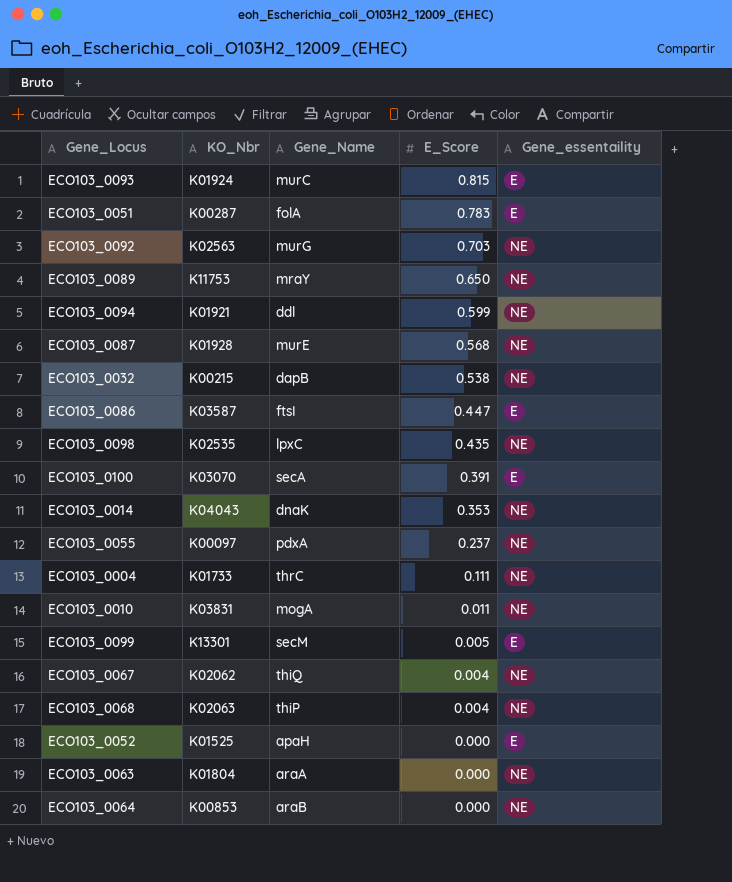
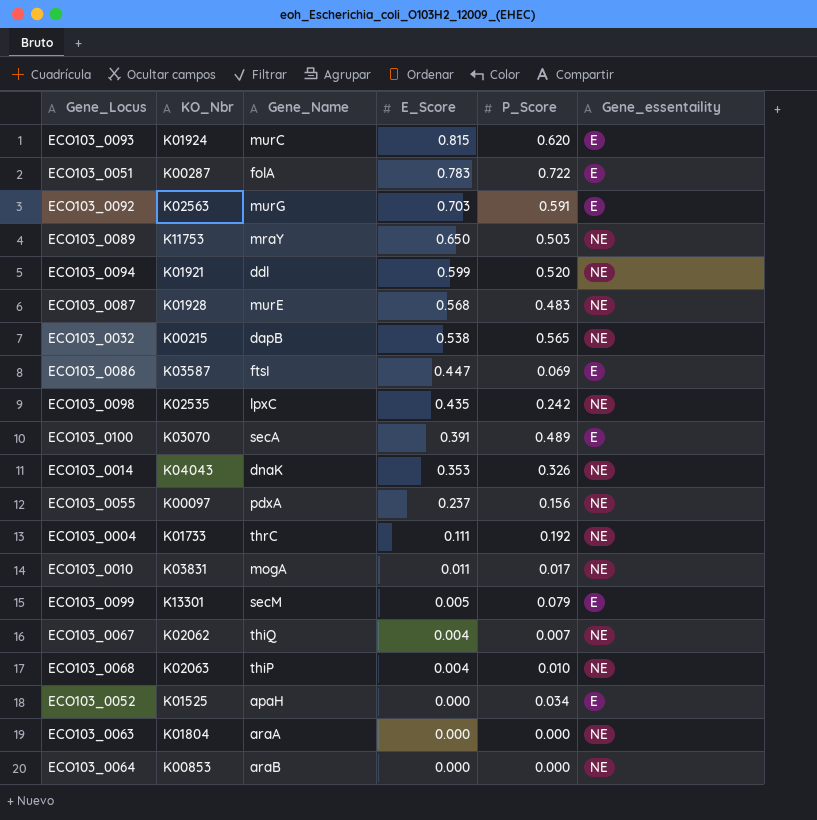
column P_Score | position: none -> 5
ECO103_0092 | Gene_essentaility: NE -> E

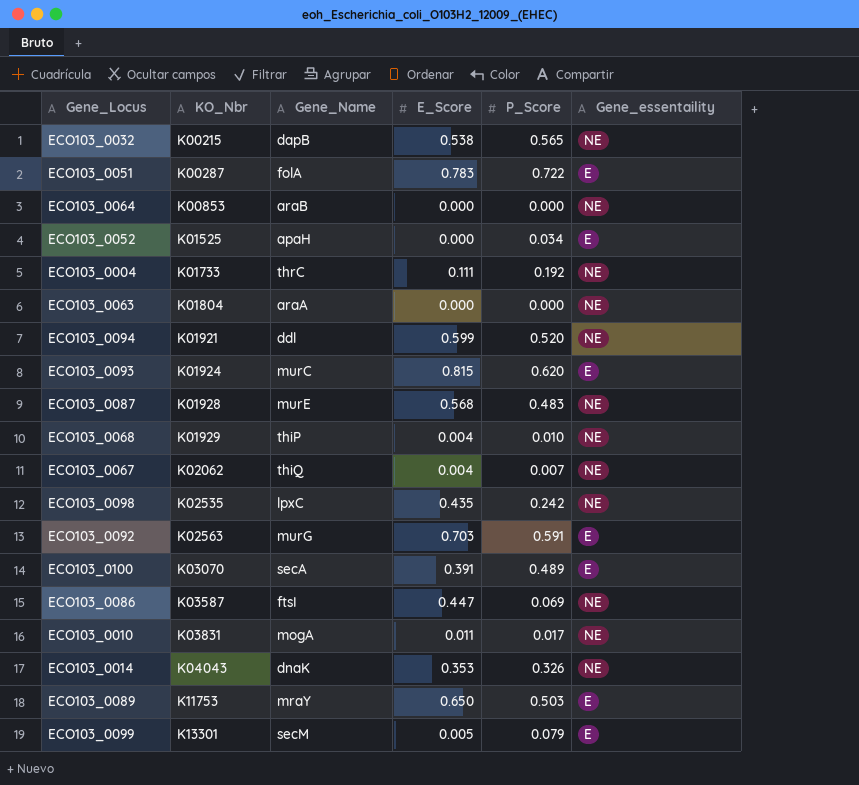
row order: E_Score descending -> KO_Nbr ascending
row ECO103_0055: K00097 | pdxA | 0.237 | 0.156 | NE -> none
ECO103_0068 | KO_Nbr: K02063 -> K01929
ECO103_0086 | Gene_essentaility: E -> NE
ECO103_0089 | Gene_essentaility: NE -> E

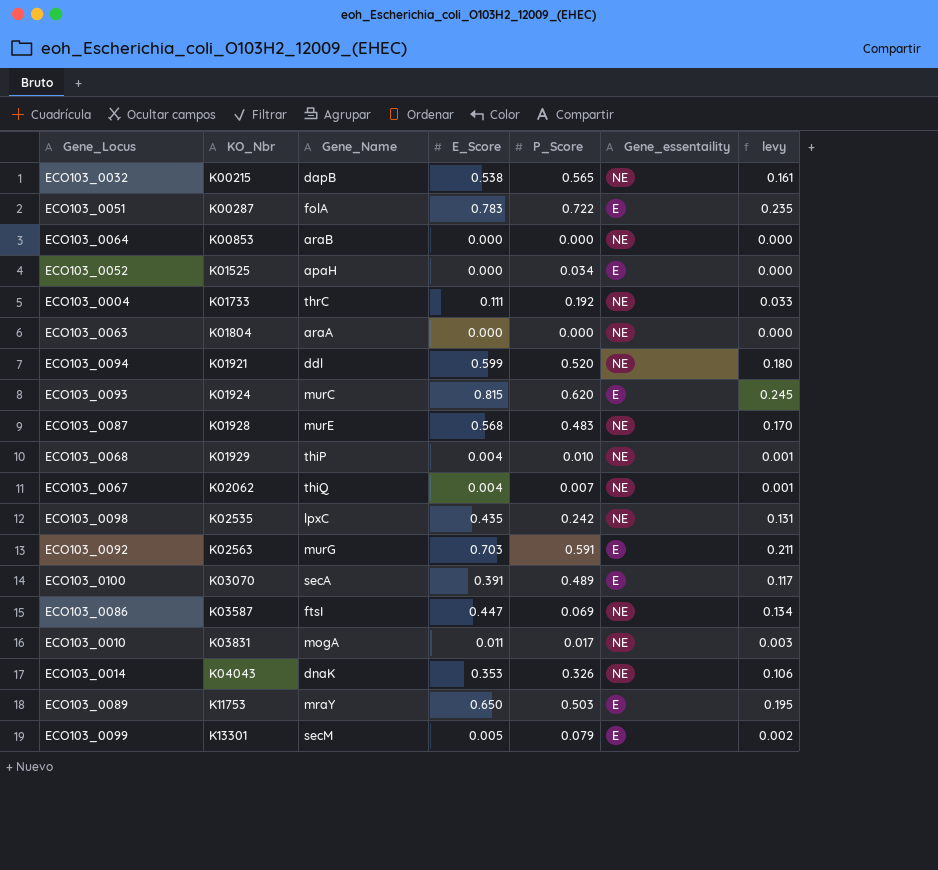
column levy | formula: none -> [E_Score] * 0.3

